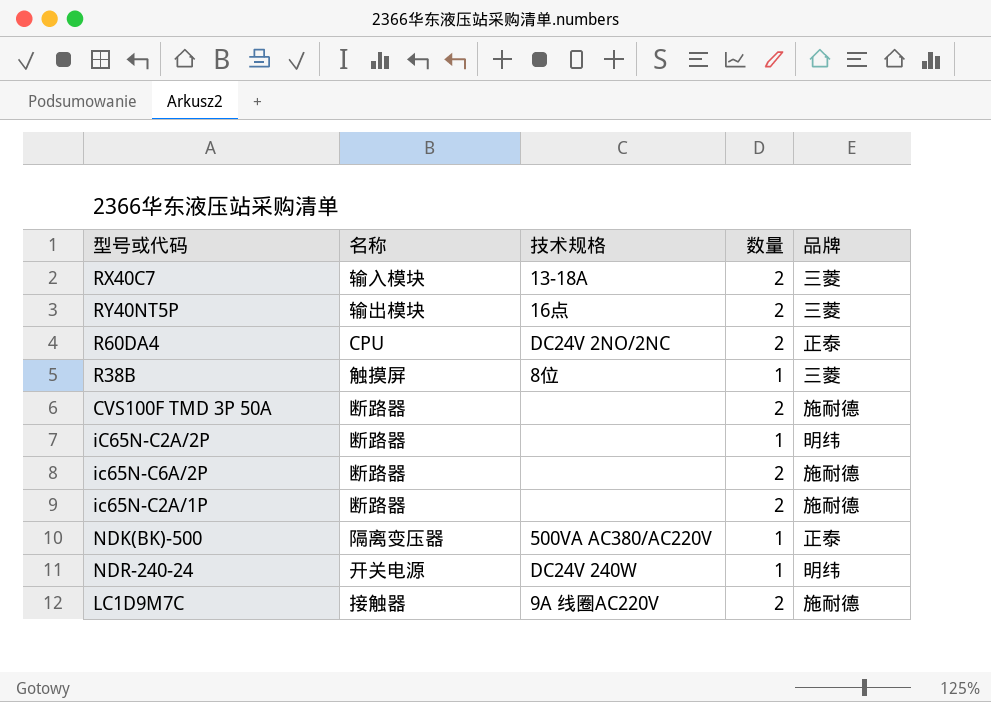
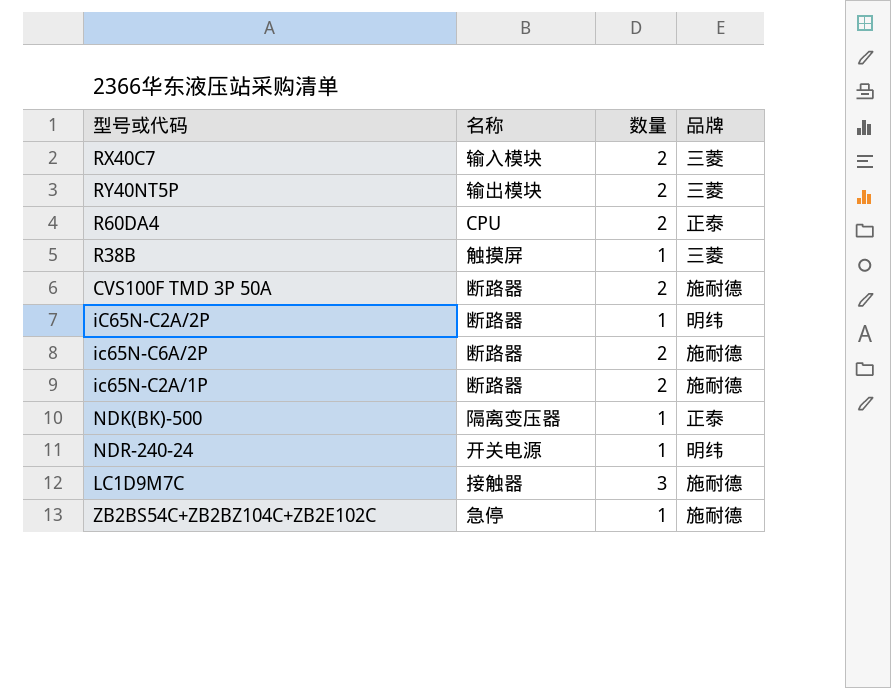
column 技术规格 | position: 3 -> none
LC1D9M7C | 数量: 2 -> 3
row ZB2BS54C+ZB2BZ104C+ZB2E102C: none -> 急停 | 1 | 施耐德

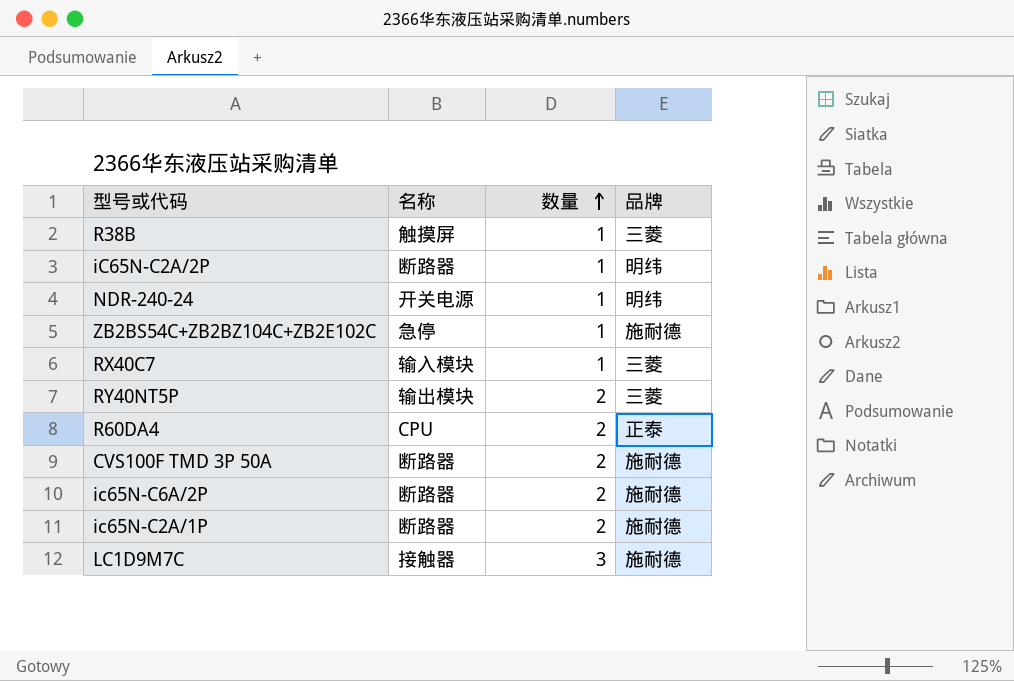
row order: none -> 数量 ascending
row NDK(BK)-500: 隔离变压器 | 1 | 正泰 -> none
RX40C7 | 数量: 2 -> 1

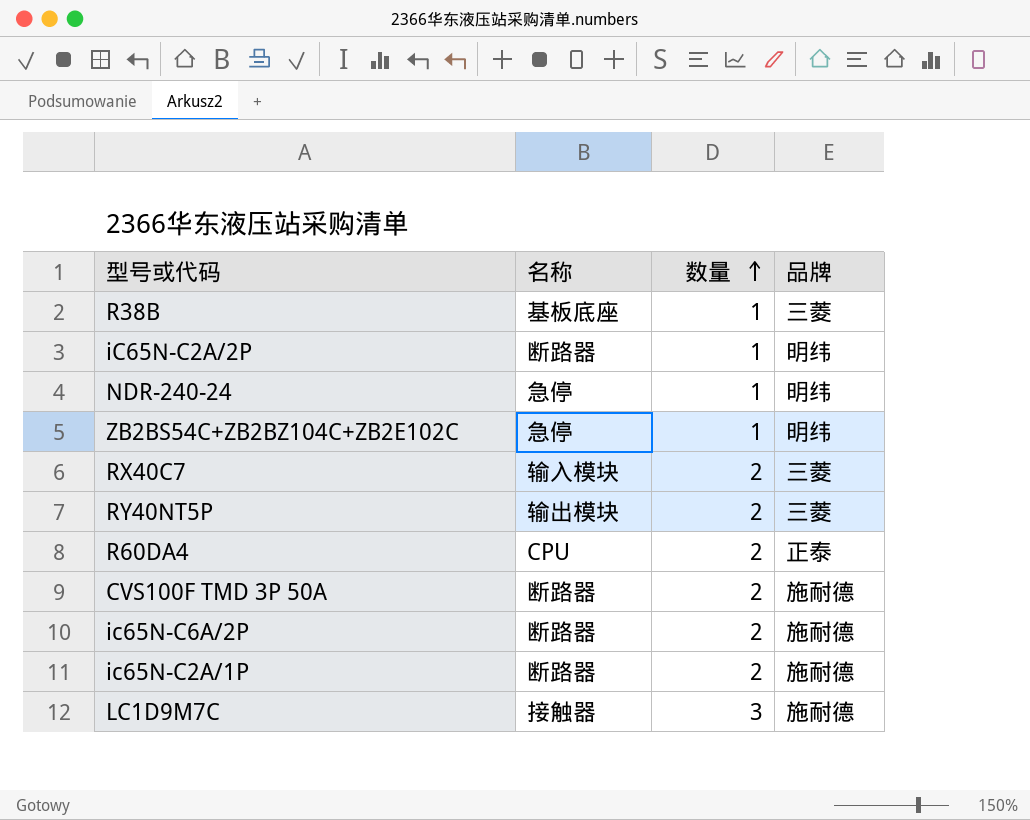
R38B | 名称: 触摸屏 -> 基板底座
NDR-240-24 | 名称: 开关电源 -> 急停
ZB2BS54C+ZB2BZ104C+ZB2E102C | 品牌: 施耐德 -> 明纬
RX40C7 | 数量: 1 -> 2

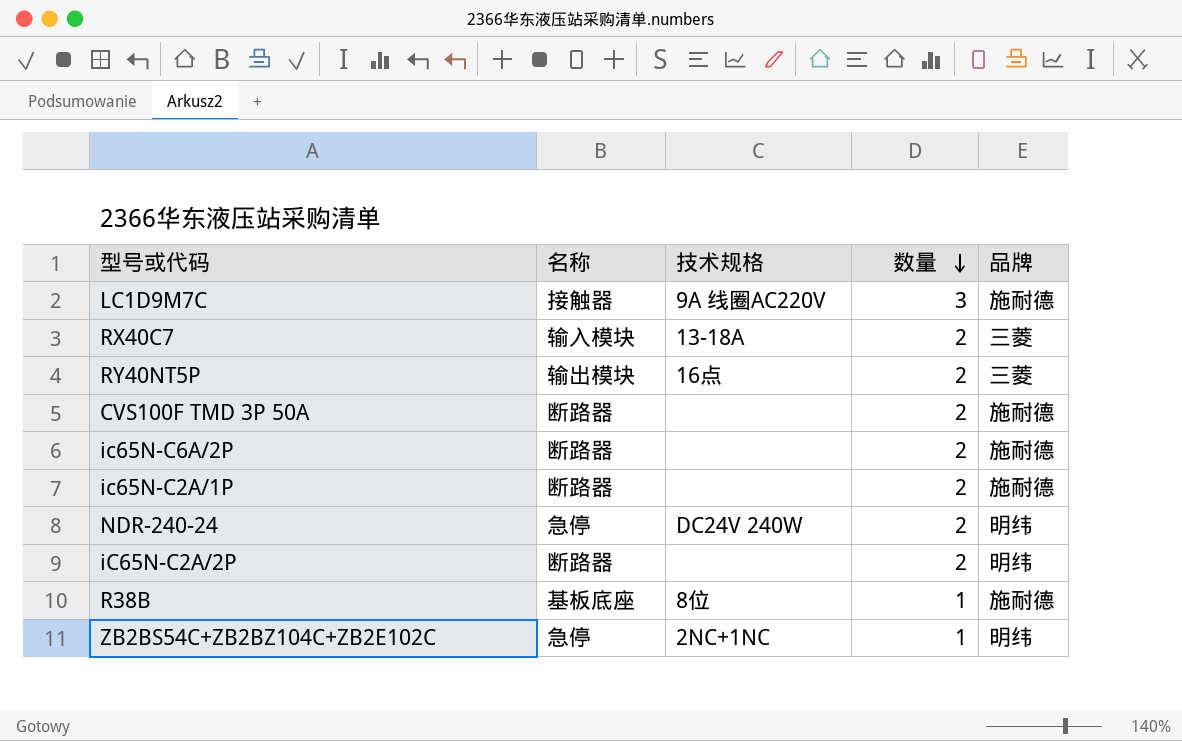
row order: 数量 ascending -> 数量 descending
column 技术规格 | position: none -> 3
row R60DA4: CPU | 2 | 正泰 -> none
NDR-240-24 | 数量: 1 -> 2
iC65N-C2A/2P | 数量: 1 -> 2
R38B | 品牌: 三菱 -> 施耐德

